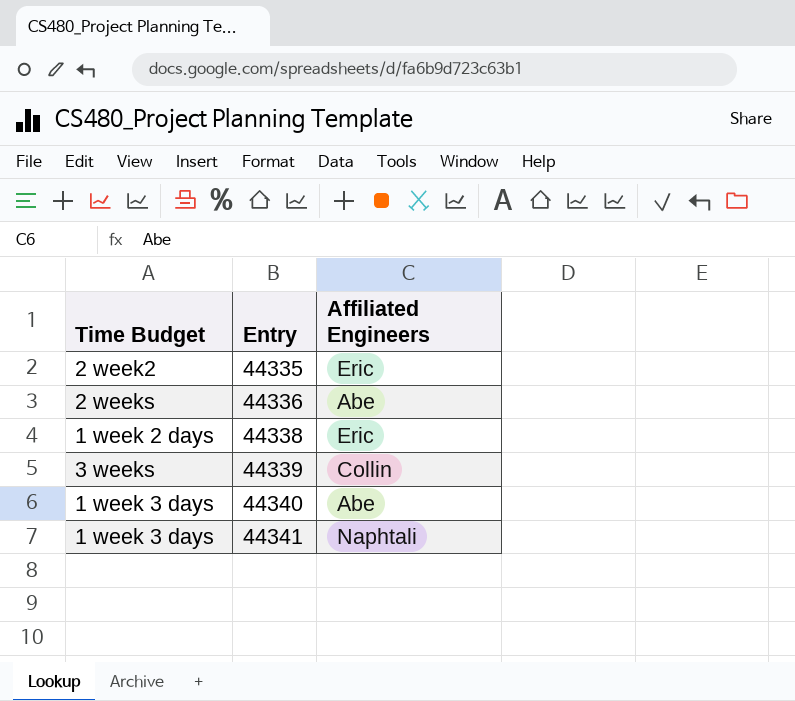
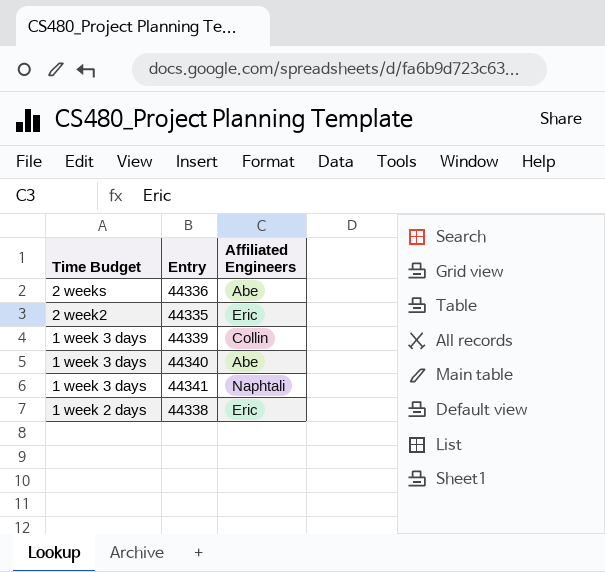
row order: Entry ascending -> Time Budget descending
44339 | Time Budget: 3 weeks -> 1 week 3 days

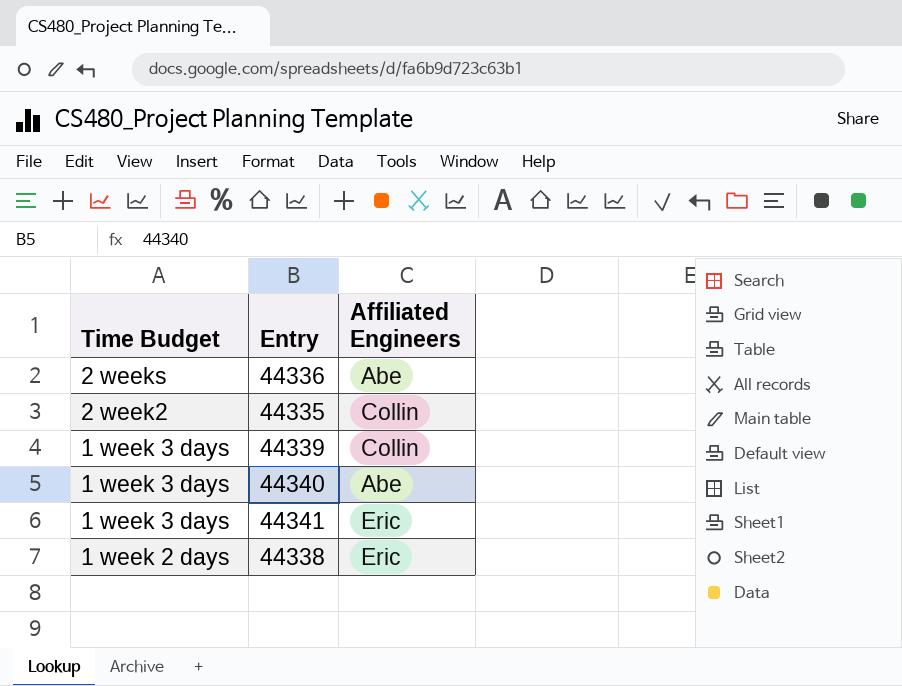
44335 | Affiliated Engineers: Eric -> Collin
44341 | Affiliated Engineers: Naphtali -> Eric

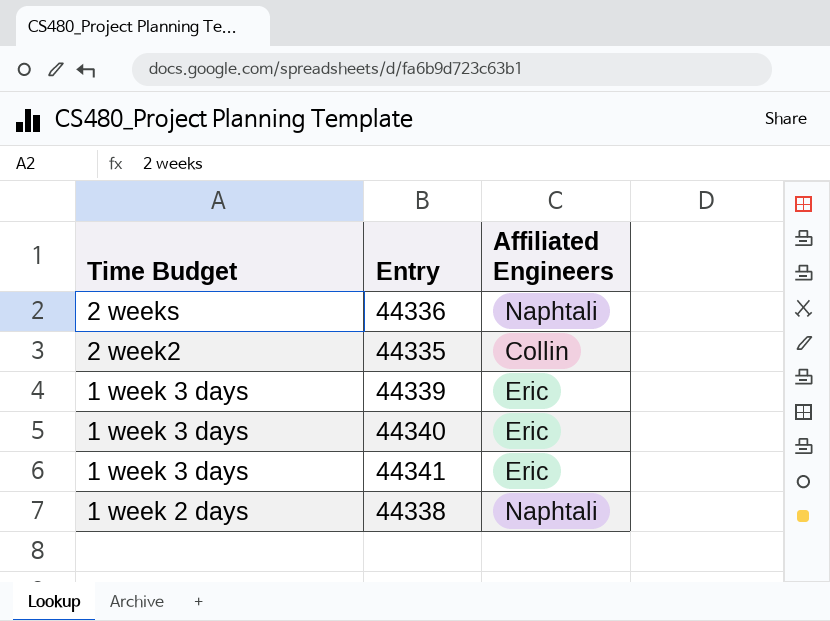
44336 | Affiliated Engineers: Abe -> Naphtali
44339 | Affiliated Engineers: Collin -> Eric
44340 | Affiliated Engineers: Abe -> Eric
44338 | Affiliated Engineers: Eric -> Naphtali

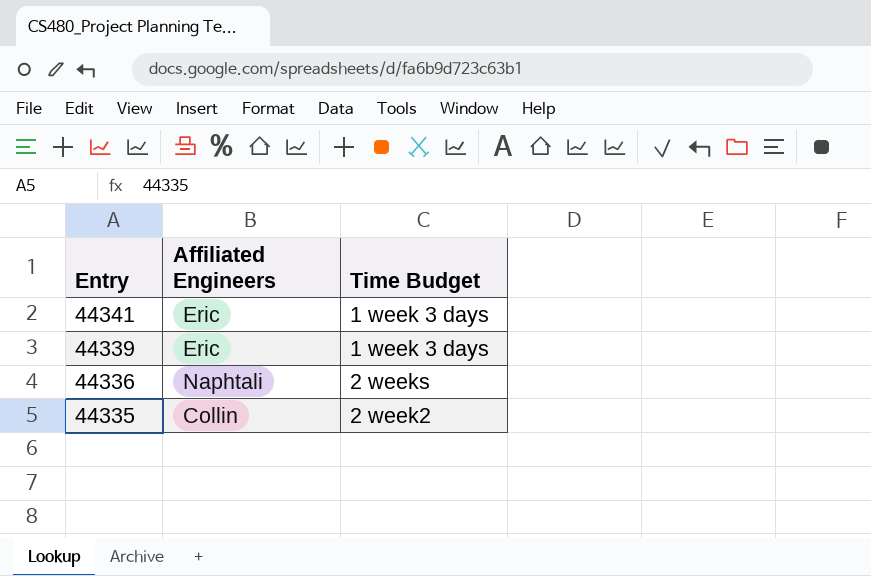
row order: Time Budget descending -> Entry descending
column Time Budget | position: 1 -> 3
row 44340: 1 week 3 days | Eric -> none
row 44338: 1 week 2 days | Naphtali -> none

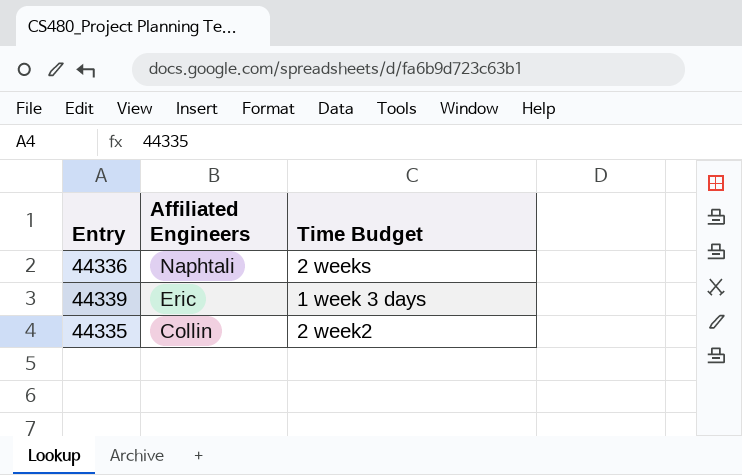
row order: Entry descending -> Affiliated Engineers descending
row 44341: Eric | 1 week 3 days -> none

